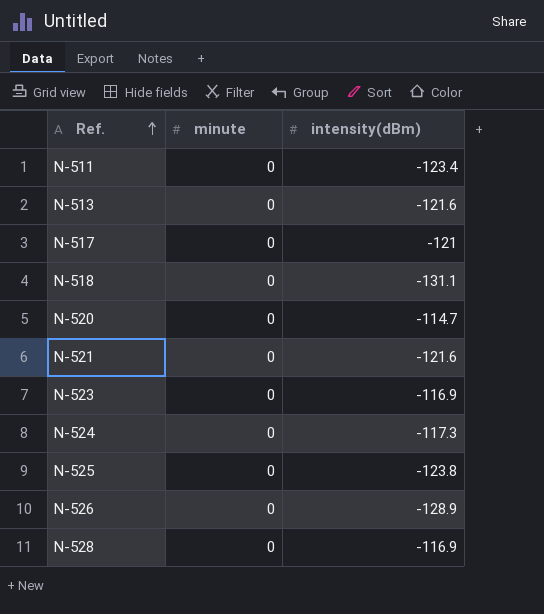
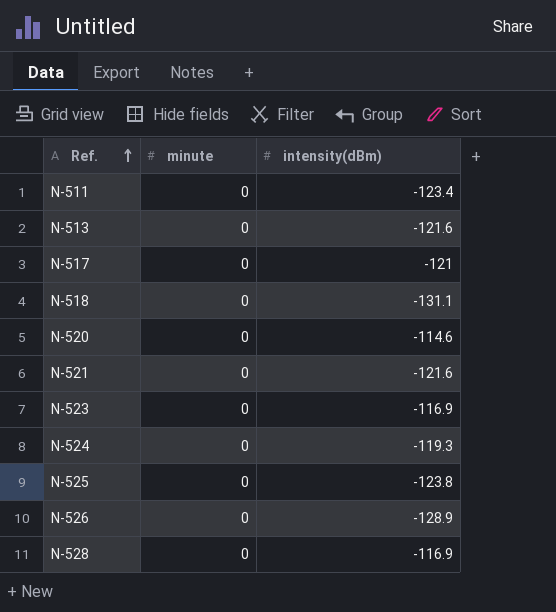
N-520 | intensity(dBm): -114.7 -> -114.6
N-524 | intensity(dBm): -117.3 -> -119.3

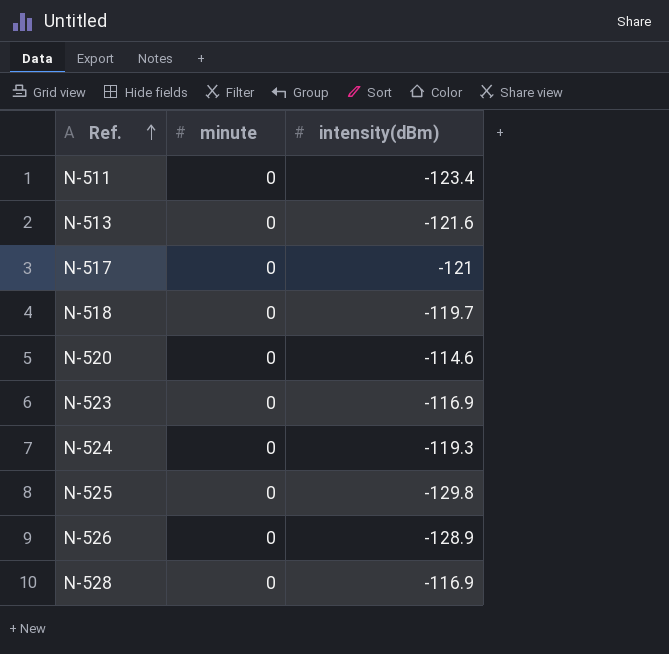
row N-521: 0 | -121.6 -> none
N-518 | intensity(dBm): -131.1 -> -119.7
N-525 | intensity(dBm): -123.8 -> -129.8

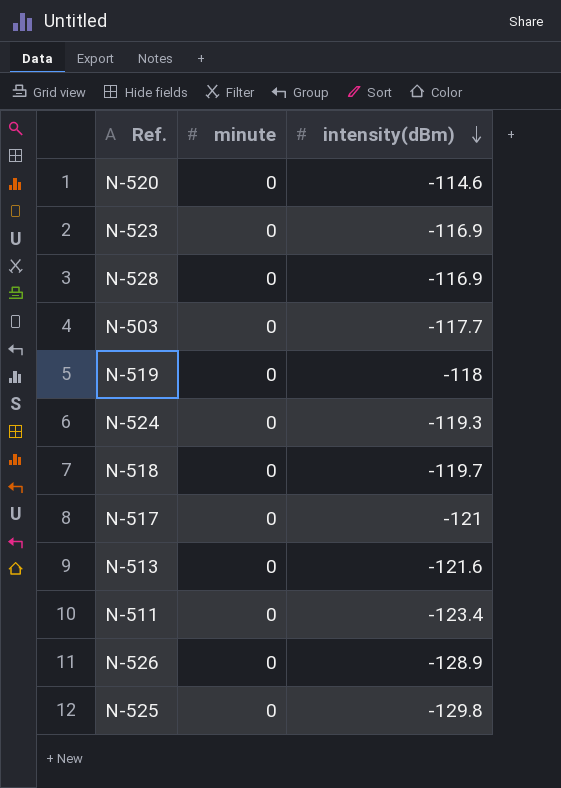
row order: Ref. ascending -> intensity(dBm) descending
row N-503: none -> 0 | -117.7
row N-519: none -> 0 | -118

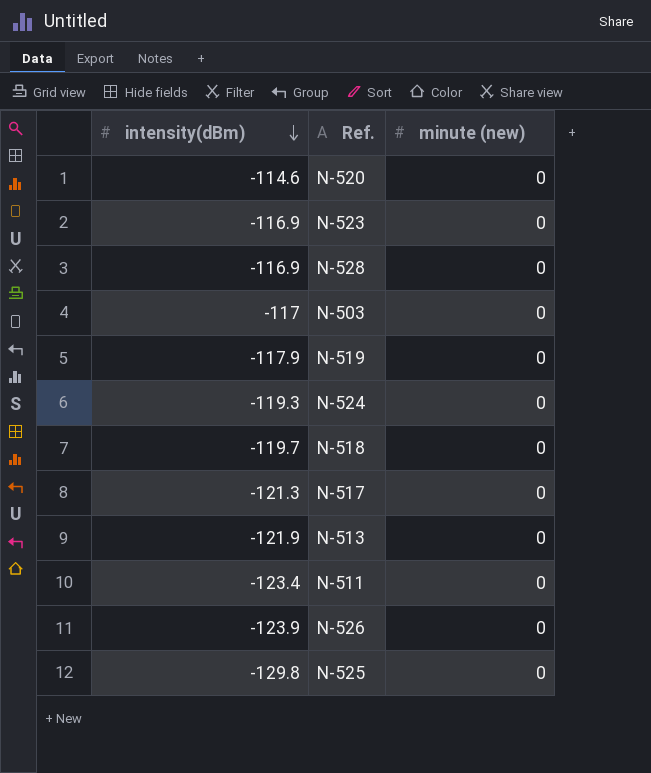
column intensity(dBm) | position: 3 -> 1
column name: minute -> minute (new)
N-503 | intensity(dBm): -117.7 -> -117
N-519 | intensity(dBm): -118 -> -117.9
N-517 | intensity(dBm): -121 -> -121.3
N-513 | intensity(dBm): -121.6 -> -121.9
N-526 | intensity(dBm): -128.9 -> -123.9

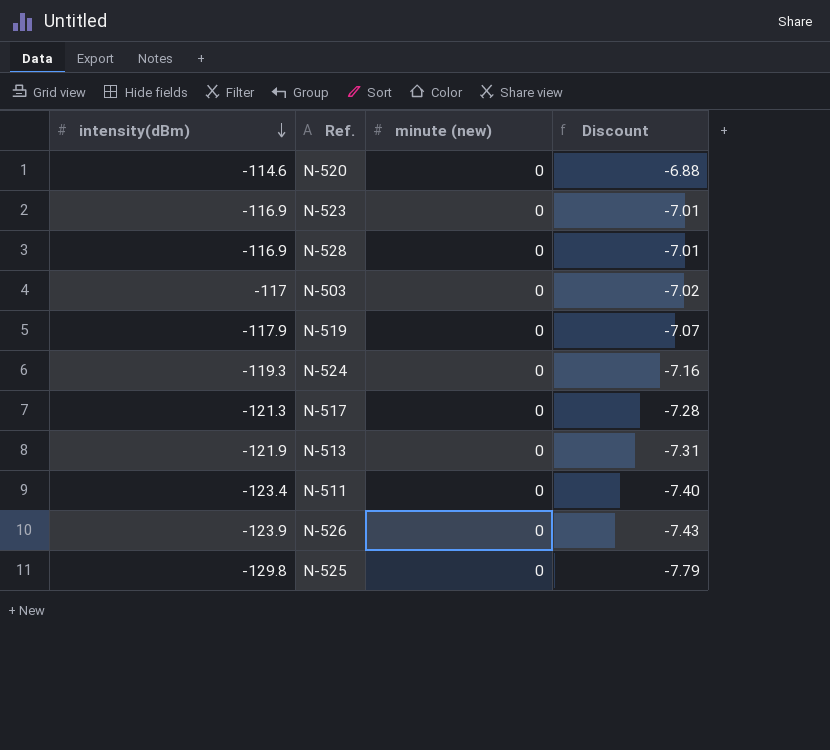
column Discount | formula: none -> [intensity(dBm)] * 0.06
row N-518: -119.7 | 0 -> none

